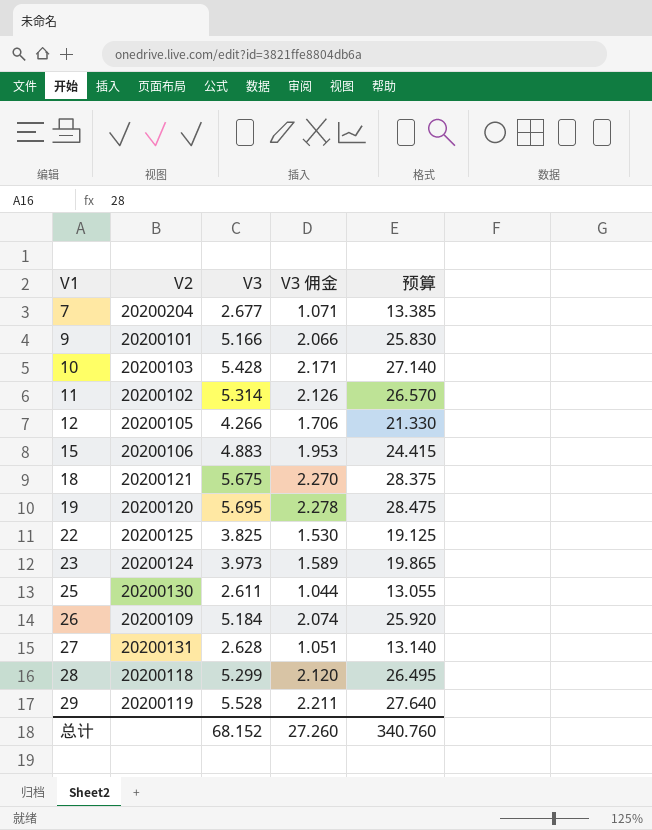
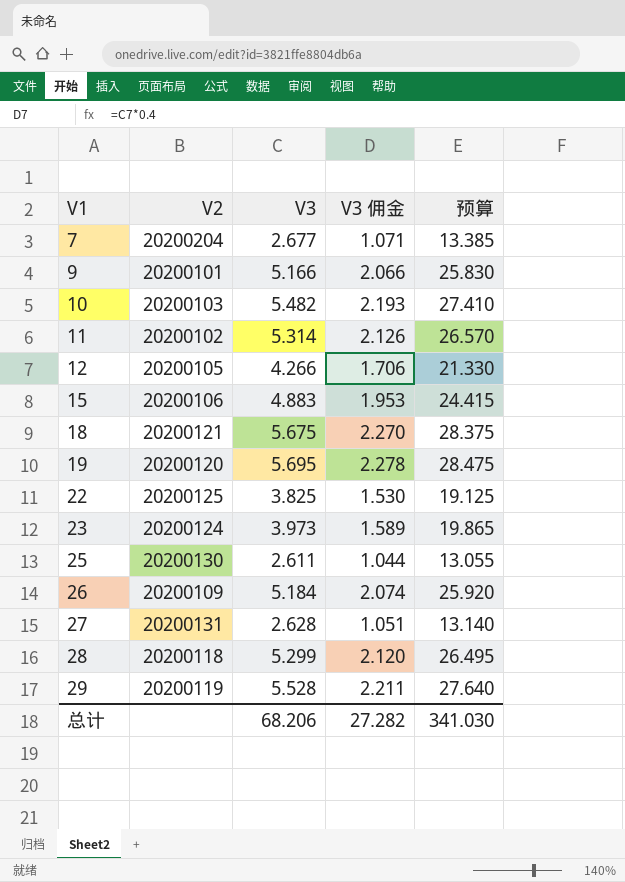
10 | V3: 5.428 -> 5.482
10 | V3 佣金: 2.171 -> 2.193
10 | 预算: 27.140 -> 27.410
总计 | V3: 68.152 -> 68.206
总计 | V3 佣金: 27.260 -> 27.282
总计 | 预算: 340.760 -> 341.030

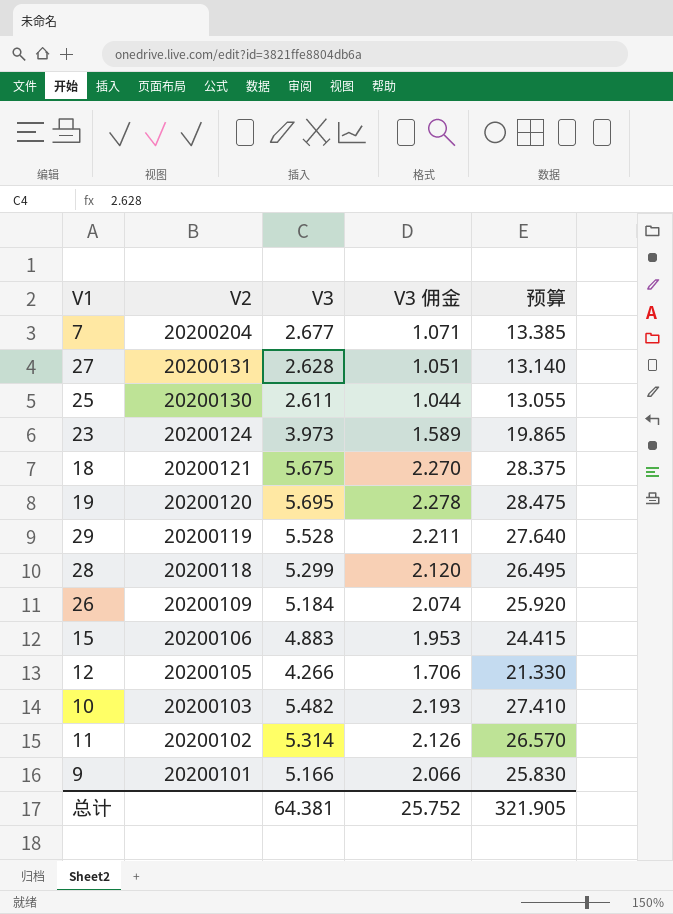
row order: V1 ascending -> V2 descending
row 22: 20200125 | 3.825 | 1.530 | 19.125 -> none
总计 | V3: 68.206 -> 64.381
总计 | V3 佣金: 27.282 -> 25.752
总计 | 预算: 341.030 -> 321.905

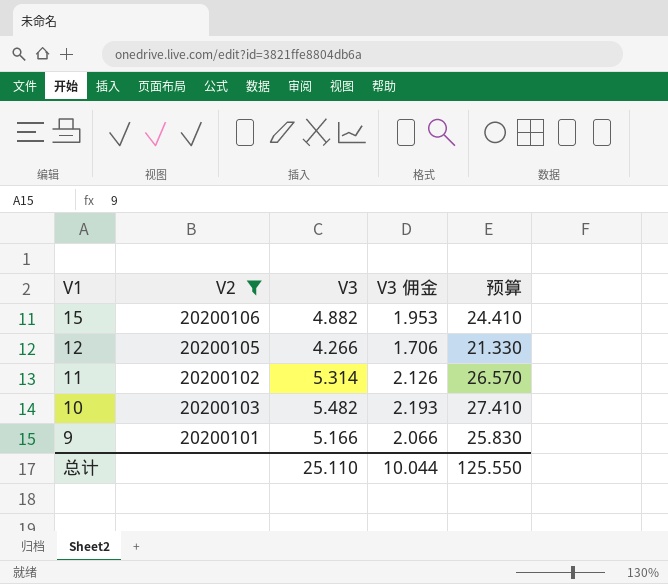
filter: none -> V2 <= 20200106
row order: V2 descending -> V1 descending
15 | V3: 4.883 -> 4.882
15 | 预算: 24.415 -> 24.410
总计 | V3: 64.381 -> 25.110
总计 | V3 佣金: 25.752 -> 10.044
总计 | 预算: 321.905 -> 125.550

